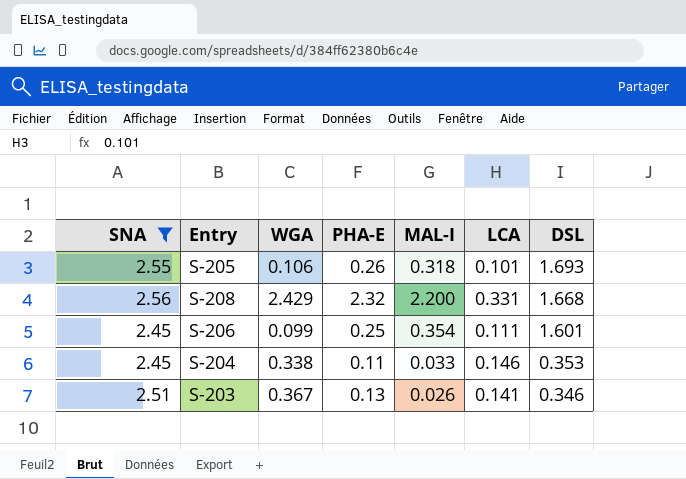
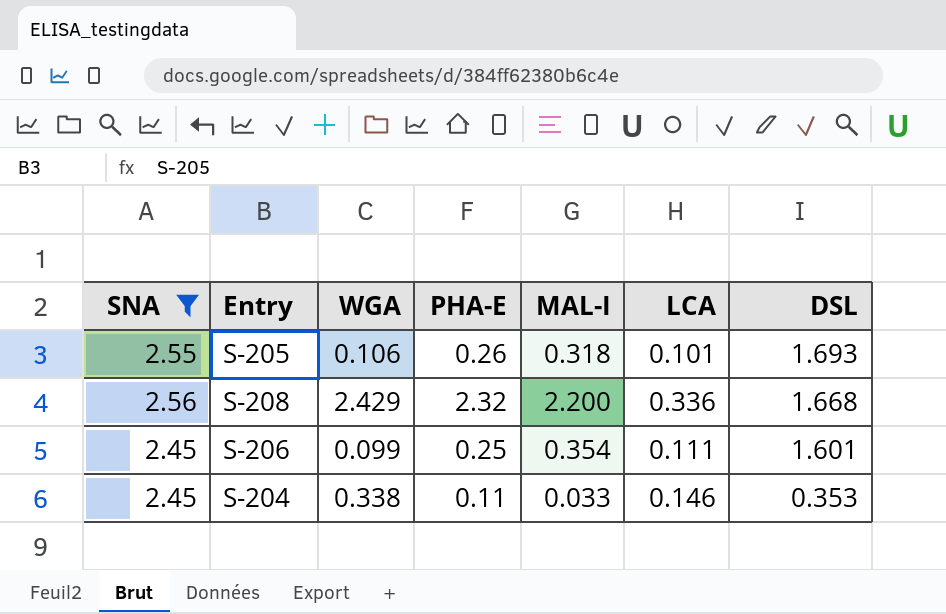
row S-203: 2.51 | 0.367 | 0.13 | 0.026 | 0.141 | 0.346 -> none
S-208 | LCA: 0.331 -> 0.336

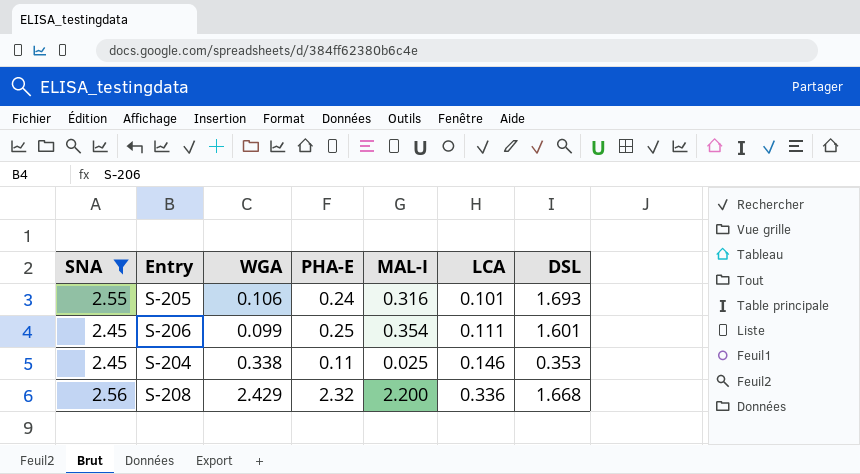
row order: DSL descending -> LCA ascending
S-205 | PHA-E: 0.26 -> 0.24
S-205 | MAL-I: 0.318 -> 0.316
S-204 | MAL-I: 0.033 -> 0.025

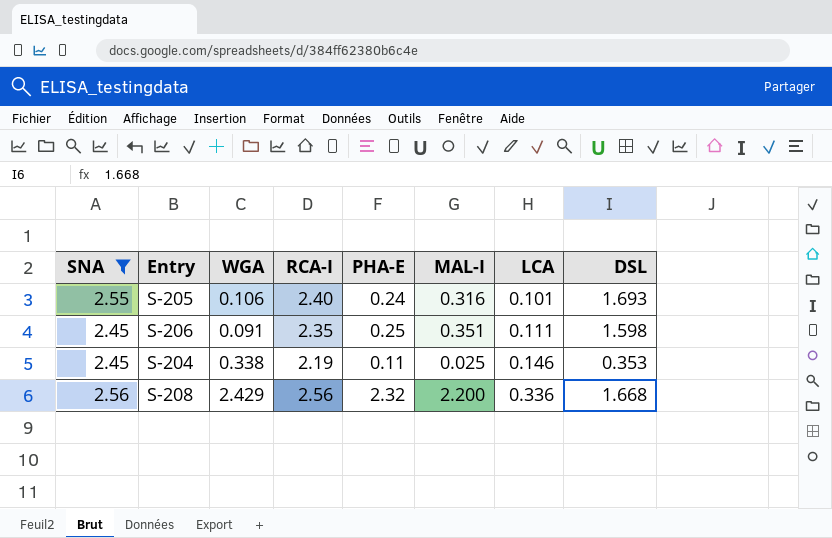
column RCA-I | position: none -> 4
S-206 | WGA: 0.099 -> 0.091
S-206 | MAL-I: 0.354 -> 0.351
S-206 | DSL: 1.601 -> 1.598

